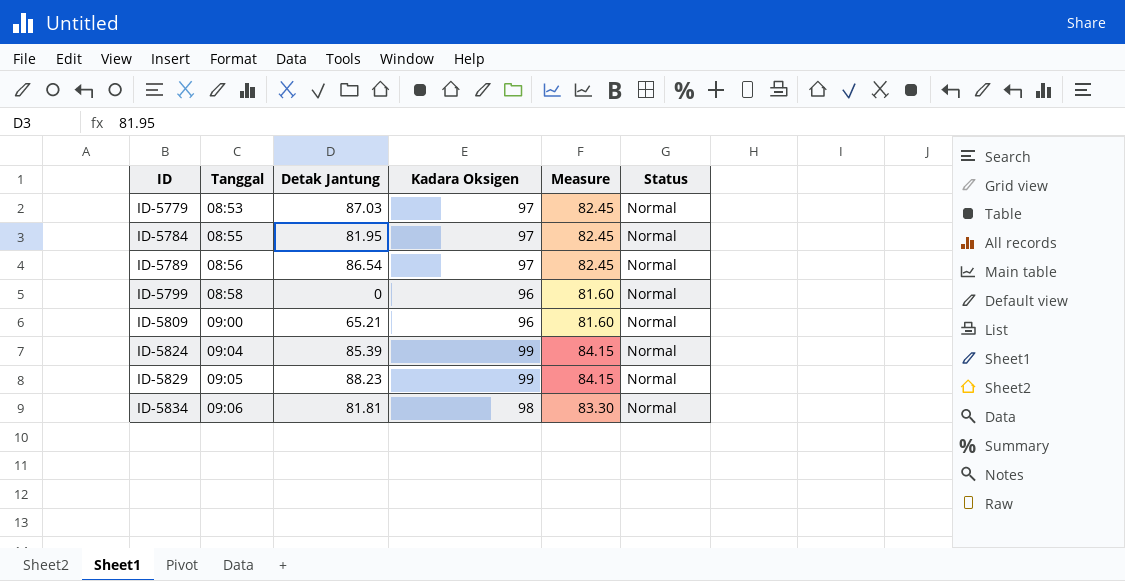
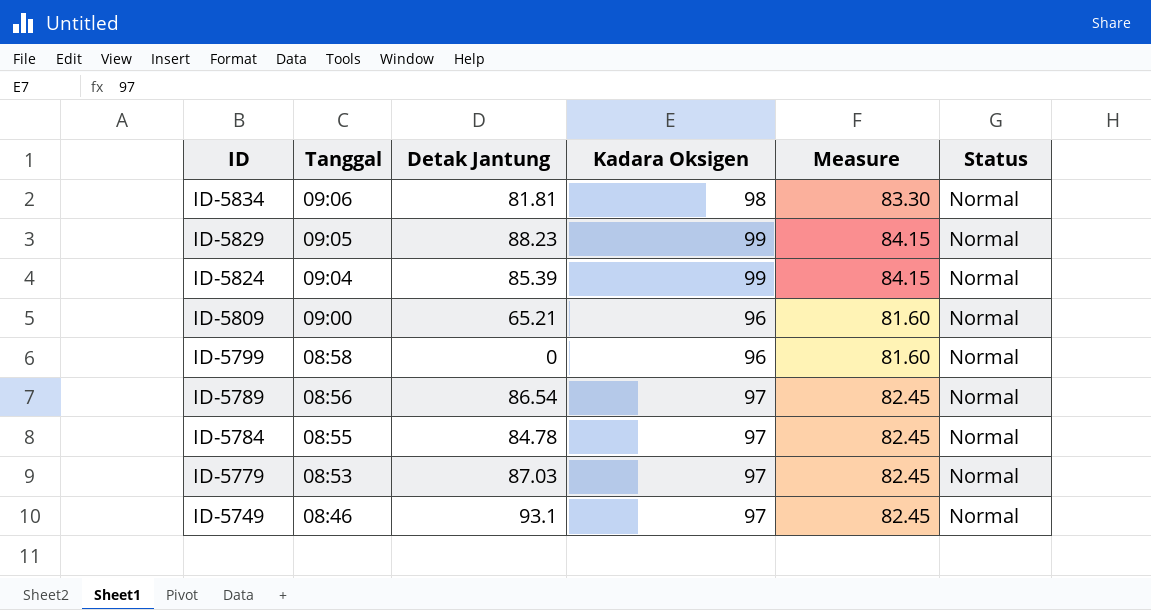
row order: ID ascending -> ID descending
ID-5784 | Detak Jantung: 81.95 -> 84.78
row ID-5749: none -> 08:46 | 93.1 | 97 | 82.45 | Normal

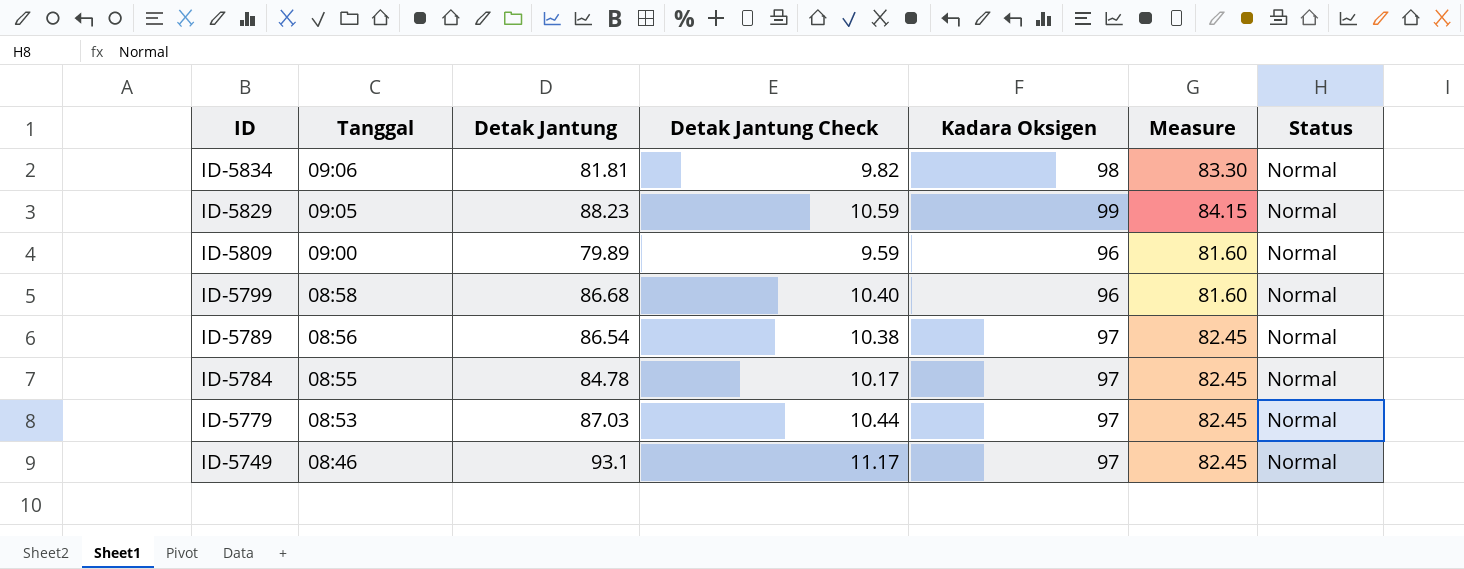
column Detak Jantung Check | formula: none -> [Detak Jantung] * 0.12
row ID-5824: 09:04 | 85.39 | 99 | 84.15 | Normal -> none
ID-5809 | Detak Jantung: 65.21 -> 79.89
ID-5799 | Detak Jantung: 0 -> 86.68

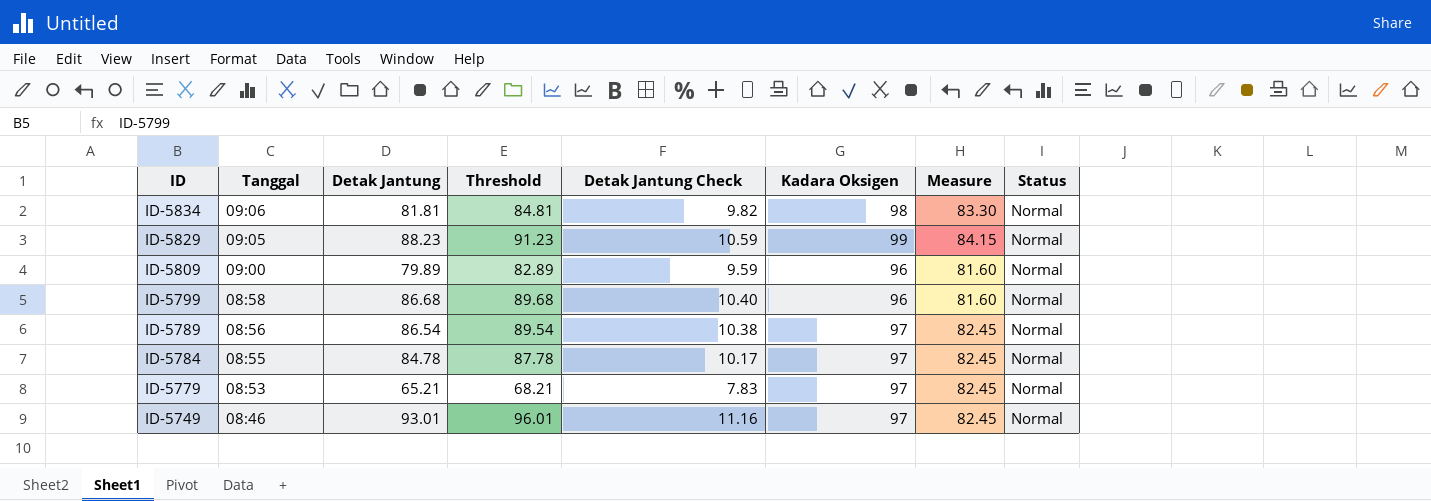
column Threshold | formula: none -> [Detak Jantung] + 3
ID-5779 | Detak Jantung: 87.03 -> 65.21
ID-5779 | Detak Jantung Check: 10.44 -> 7.83
ID-5749 | Detak Jantung: 93.1 -> 93.01
ID-5749 | Detak Jantung Check: 11.17 -> 11.16

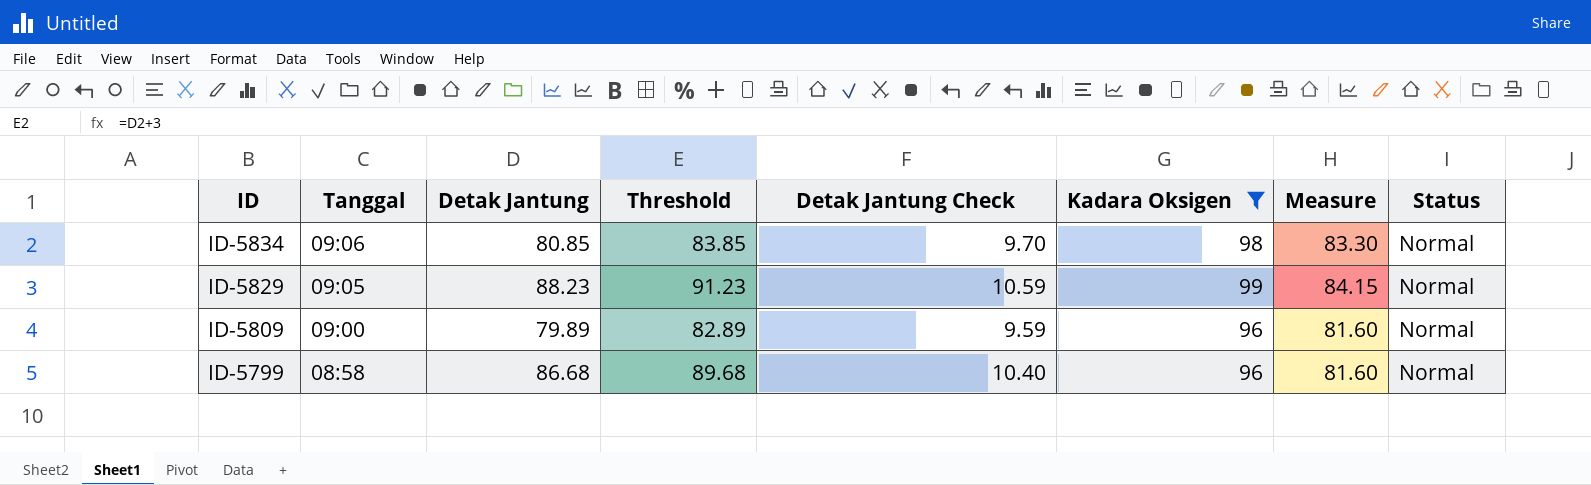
filter: none -> Kadara Oksigen != 97
ID-5834 | Detak Jantung: 81.81 -> 80.85
ID-5834 | Threshold: 84.81 -> 83.85
ID-5834 | Detak Jantung Check: 9.82 -> 9.70

